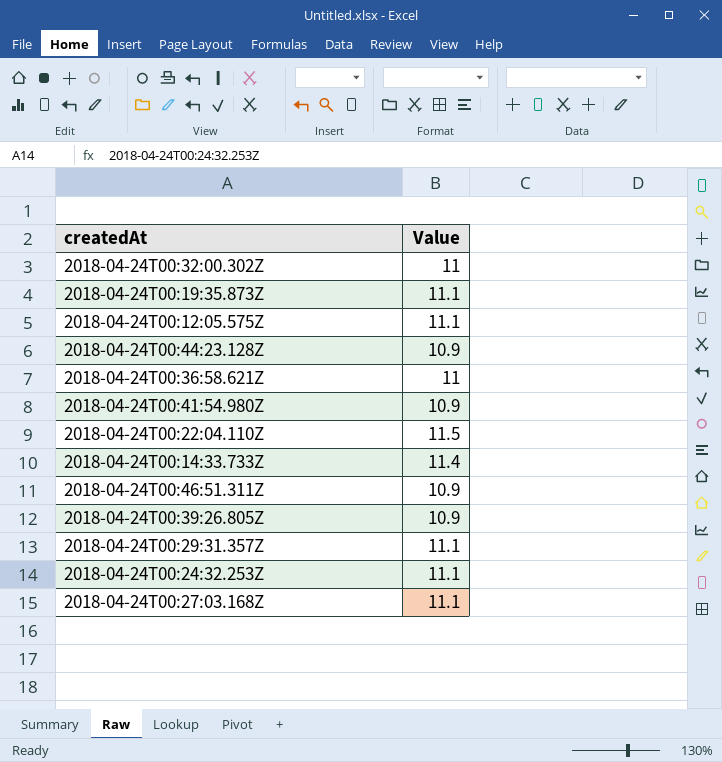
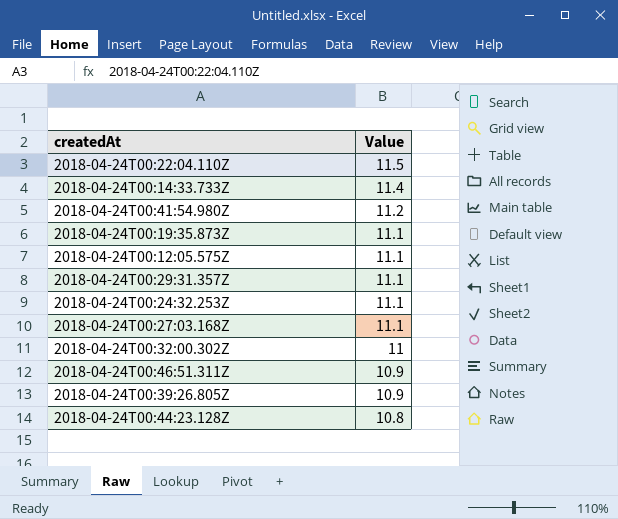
row order: none -> Value descending
row 2018-04-24T00:36:58.621Z: 11 -> none
2018-04-24T00:41:54.980Z | Value: 10.9 -> 11.2
2018-04-24T00:44:23.128Z | Value: 10.9 -> 10.8

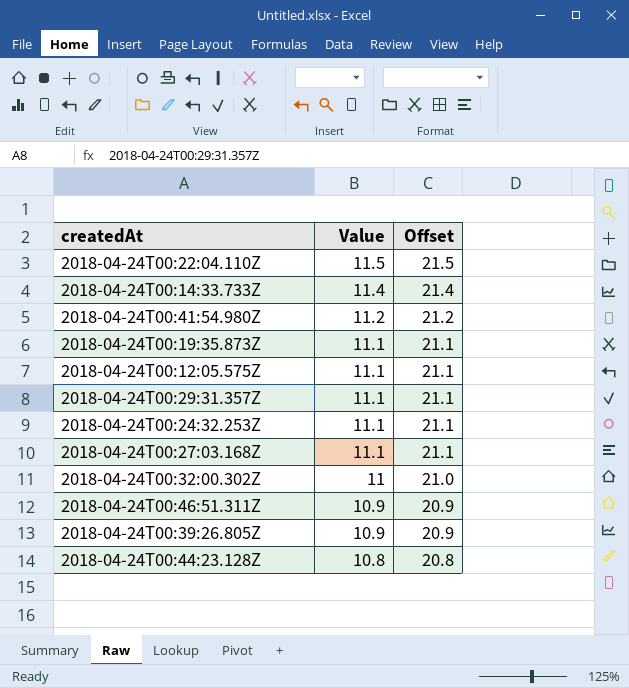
column Offset | formula: none -> [Value] + 10

